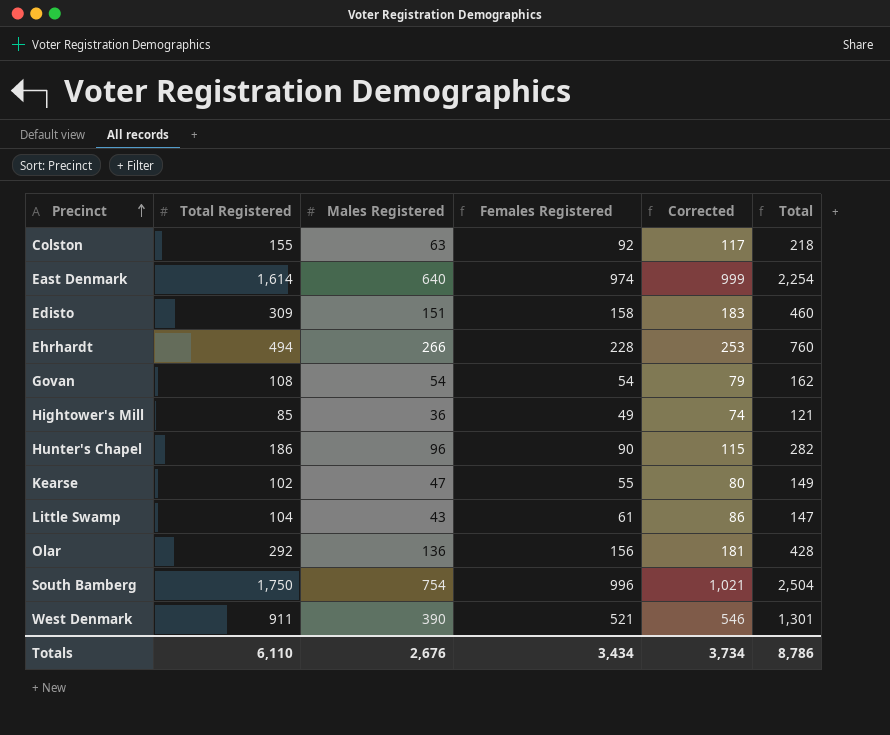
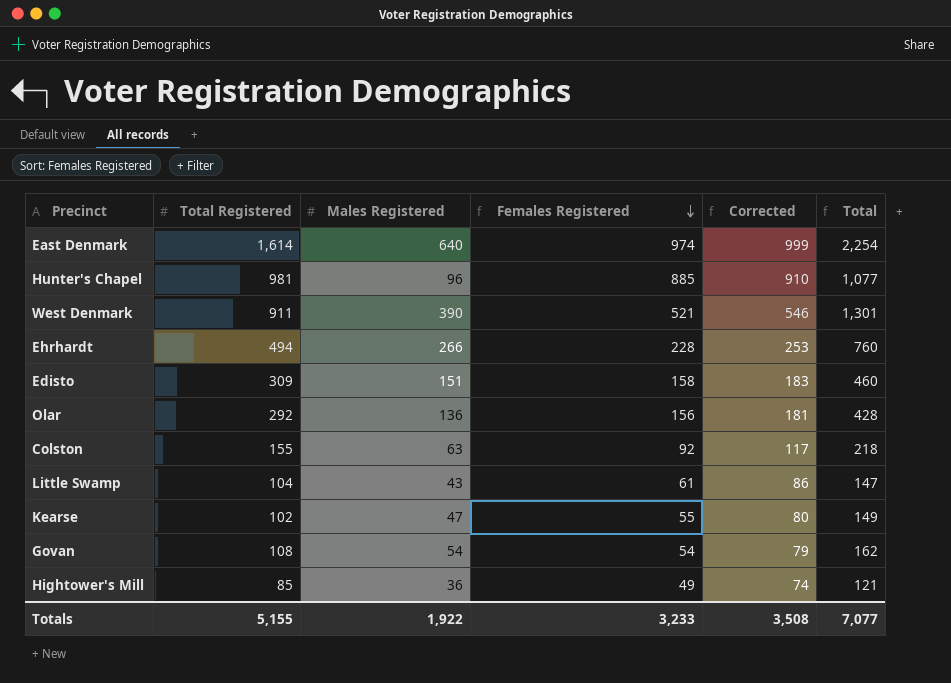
row order: Precinct ascending -> Females Registered descending
row South Bamberg: 1,750 | 754 | 996 | 1,021 | 2,504 -> none
Hunter's Chapel | Total Registered: 186 -> 981
Hunter's Chapel | Females Registered: 90 -> 885
Hunter's Chapel | Corrected: 115 -> 910
Hunter's Chapel | Total: 282 -> 1,077
Totals | Total Registered: 6,110 -> 5,155
Totals | Males Registered: 2,676 -> 1,922
Totals | Females Registered: 3,434 -> 3,233
Totals | Corrected: 3,734 -> 3,508
Totals | Total: 8,786 -> 7,077

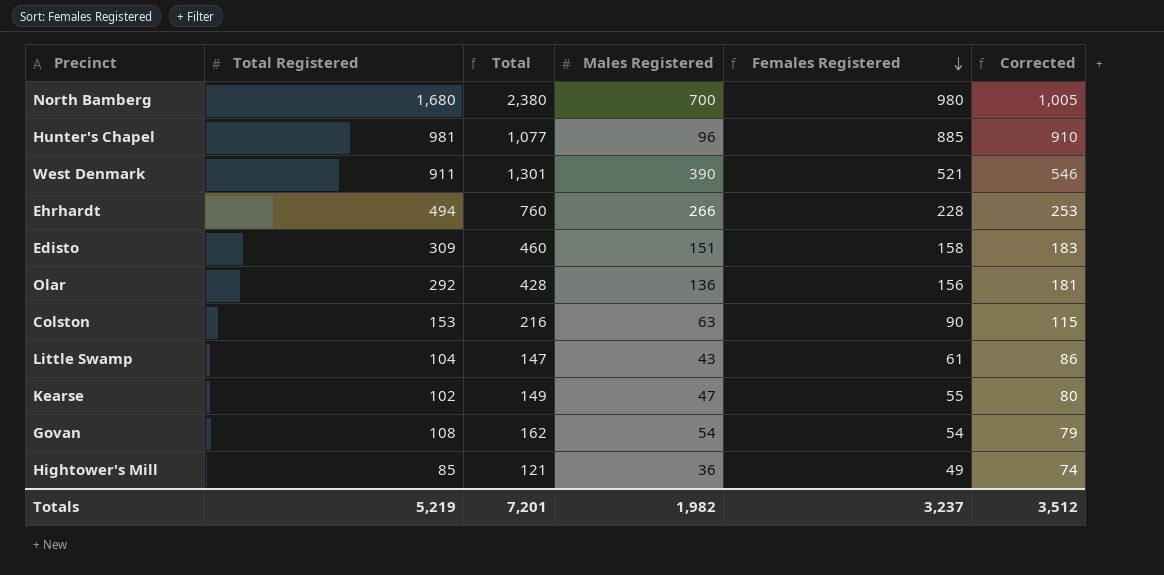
column Total | position: 6 -> 3
row East Denmark: 1,614 | 640 | 974 | 999 | 2,254 -> none
row North Bamberg: none -> 1,680 | 2,380 | 700 | 980 | 1,005
Colston | Total Registered: 155 -> 153
Colston | Total: 218 -> 216
Colston | Females Registered: 92 -> 90
Colston | Corrected: 117 -> 115
Totals | Total Registered: 5,155 -> 5,219
Totals | Total: 7,077 -> 7,201
Totals | Males Registered: 1,922 -> 1,982
Totals | Females Registered: 3,233 -> 3,237
Totals | Corrected: 3,508 -> 3,512

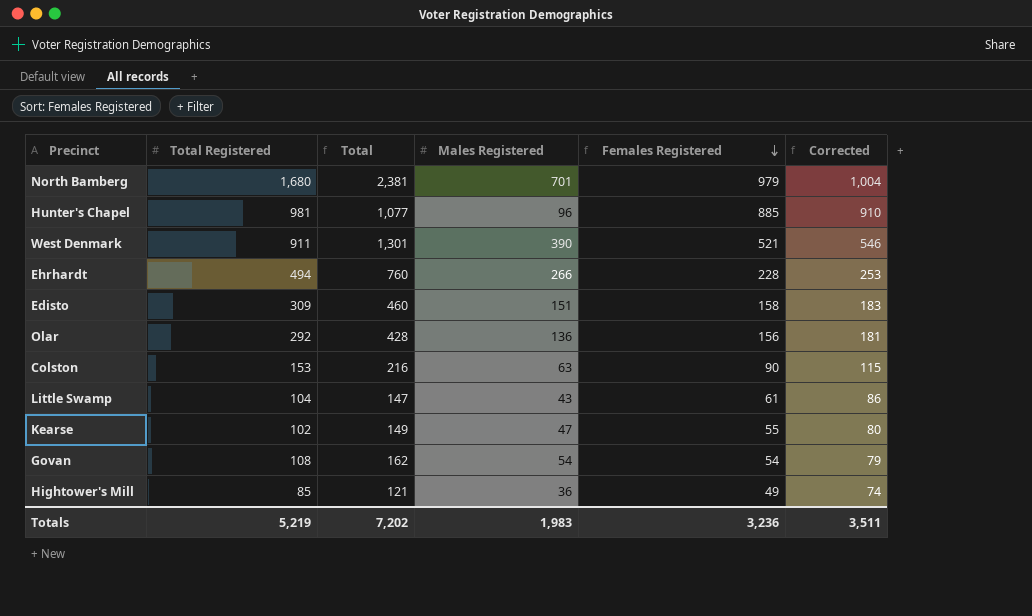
North Bamberg | Total: 2,380 -> 2,381
North Bamberg | Males Registered: 700 -> 701
North Bamberg | Females Registered: 980 -> 979
North Bamberg | Corrected: 1,005 -> 1,004
Totals | Total: 7,201 -> 7,202
Totals | Males Registered: 1,982 -> 1,983
Totals | Females Registered: 3,237 -> 3,236
Totals | Corrected: 3,512 -> 3,511

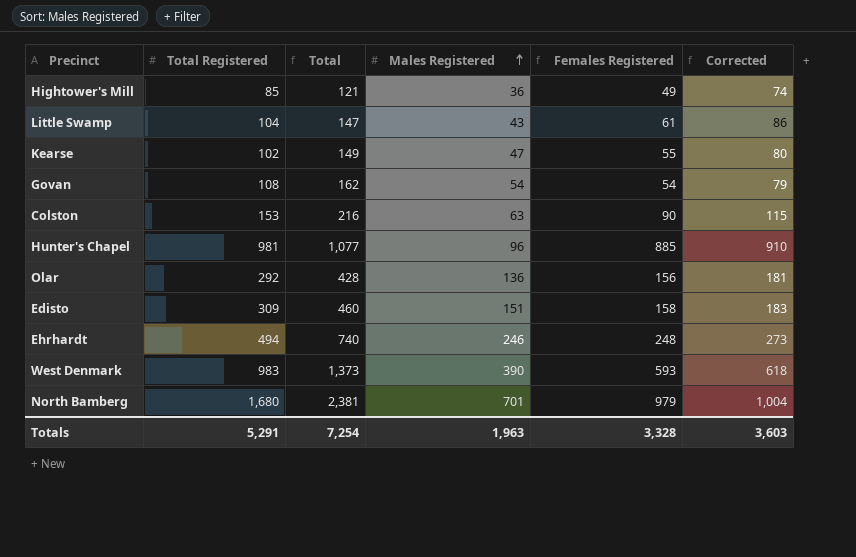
row order: Females Registered descending -> Males Registered ascending
Ehrhardt | Total: 760 -> 740
Ehrhardt | Males Registered: 266 -> 246
Ehrhardt | Females Registered: 228 -> 248
Ehrhardt | Corrected: 253 -> 273
West Denmark | Total Registered: 911 -> 983
West Denmark | Total: 1,301 -> 1,373
West Denmark | Females Registered: 521 -> 593
West Denmark | Corrected: 546 -> 618
Totals | Total Registered: 5,219 -> 5,291
Totals | Total: 7,202 -> 7,254
Totals | Males Registered: 1,983 -> 1,963
Totals | Females Registered: 3,236 -> 3,328
Totals | Corrected: 3,511 -> 3,603

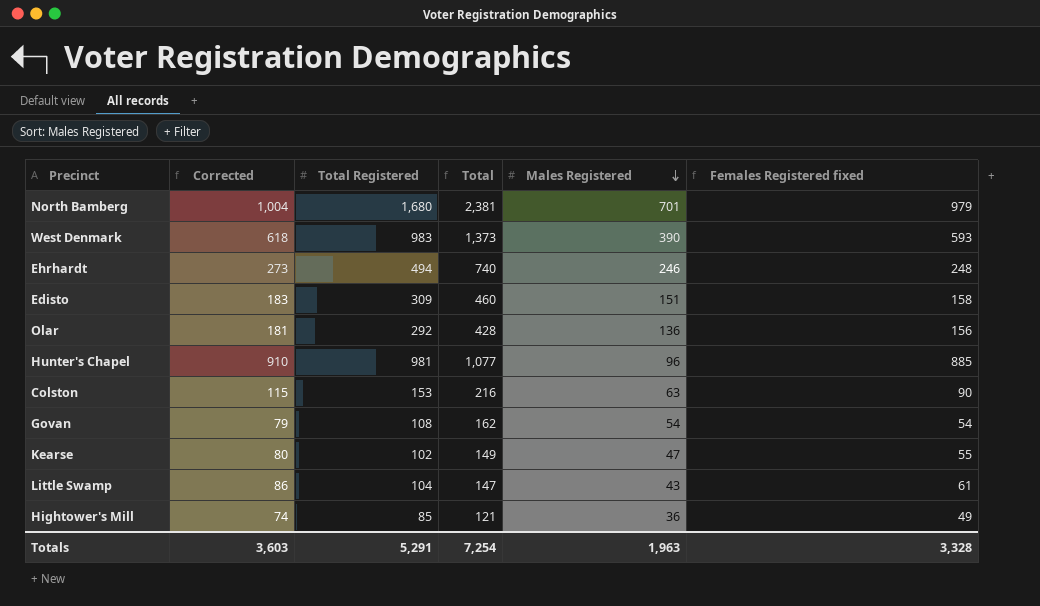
row order: Males Registered ascending -> Males Registered descending
column Corrected | position: 6 -> 2
column name: Females Registered -> Females Registered fixed

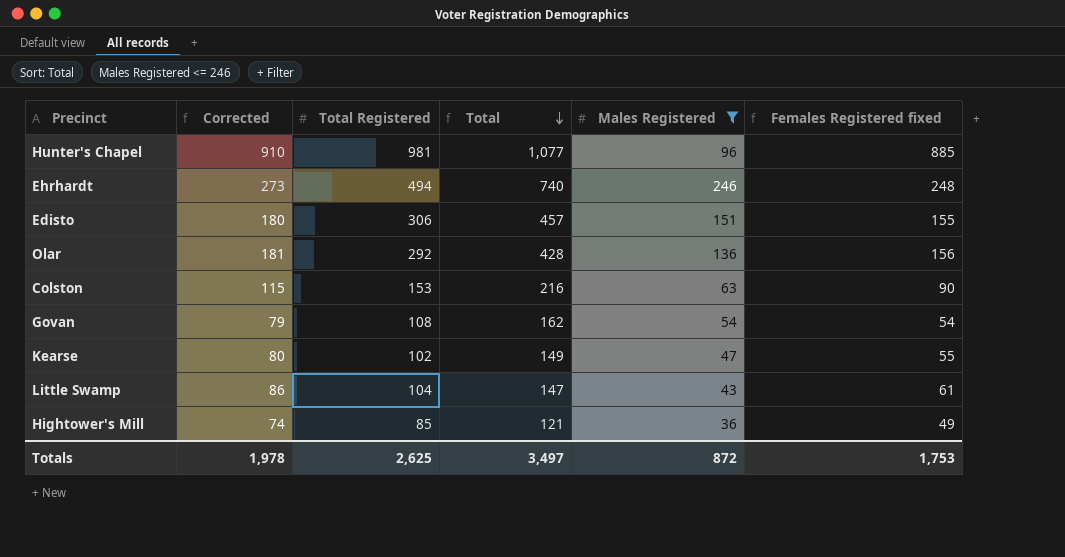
filter: none -> Males Registered <= 246
row order: Males Registered descending -> Total descending
Edisto | Corrected: 183 -> 180
Edisto | Total Registered: 309 -> 306
Edisto | Total: 460 -> 457
Edisto | Females Registered fixed: 158 -> 155
Totals | Corrected: 3,603 -> 1,978
Totals | Total Registered: 5,291 -> 2,625
Totals | Total: 7,254 -> 3,497
Totals | Males Registered: 1,963 -> 872
Totals | Females Registered fixed: 3,328 -> 1,753

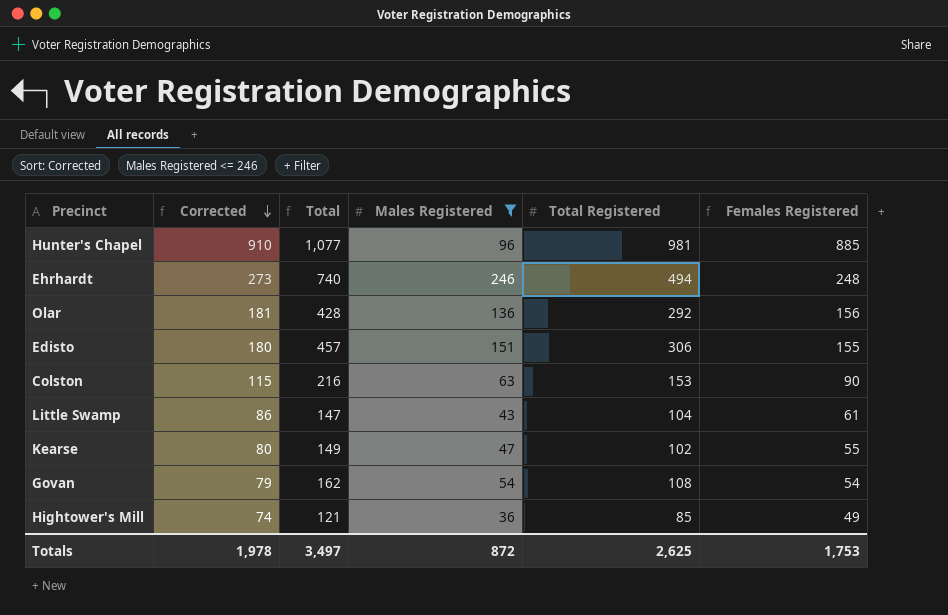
row order: Total descending -> Corrected descending
column Total Registered | position: 3 -> 5
column name: Females Registered fixed -> Females Registered

